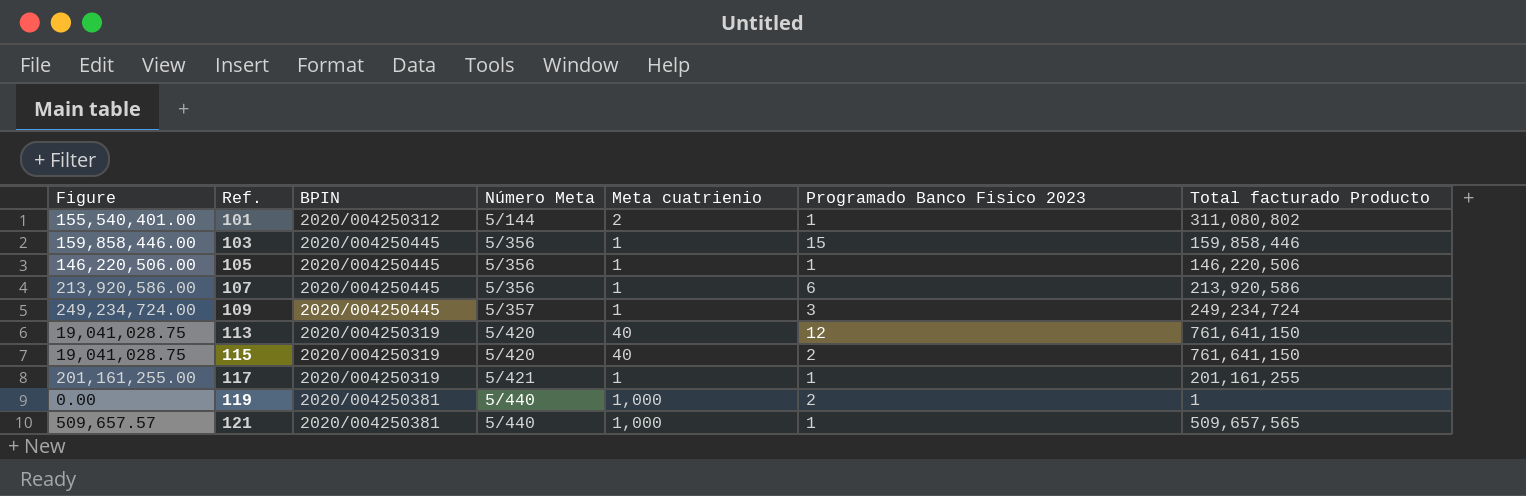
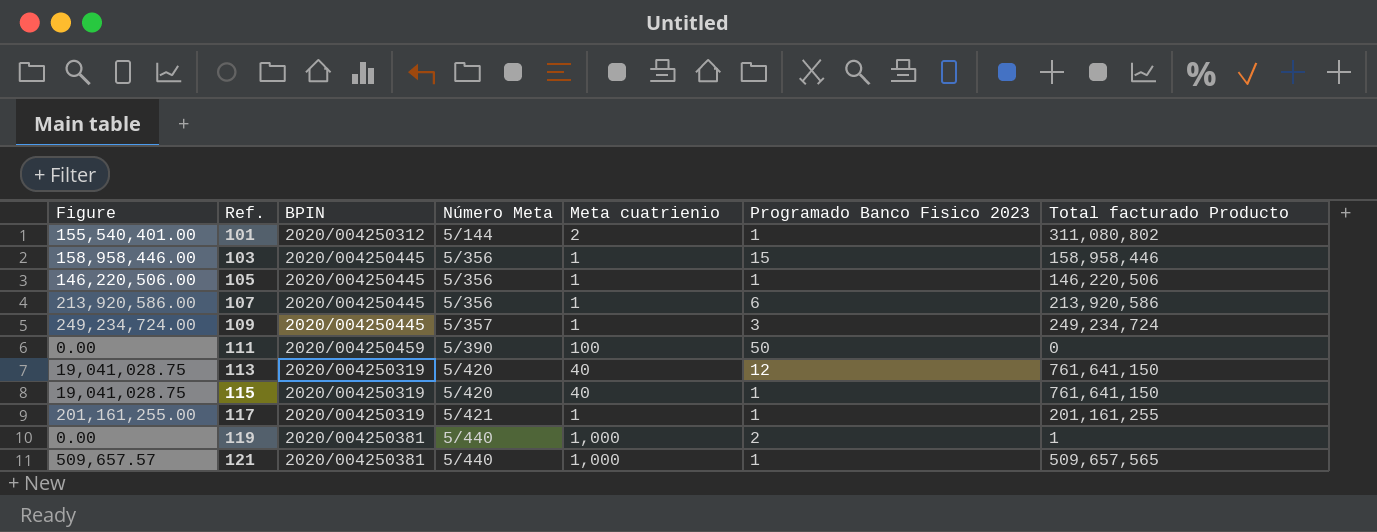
103 | Figure: 159,858,446.00 -> 158,958,446.00
103 | Total facturado Producto: 159,858,446 -> 158,958,446
row 111: none -> 0.00 | 2020/004250459 | 5/390 | 100 | 50 | 0
115 | Programado Banco Fisico 2023: 2 -> 1

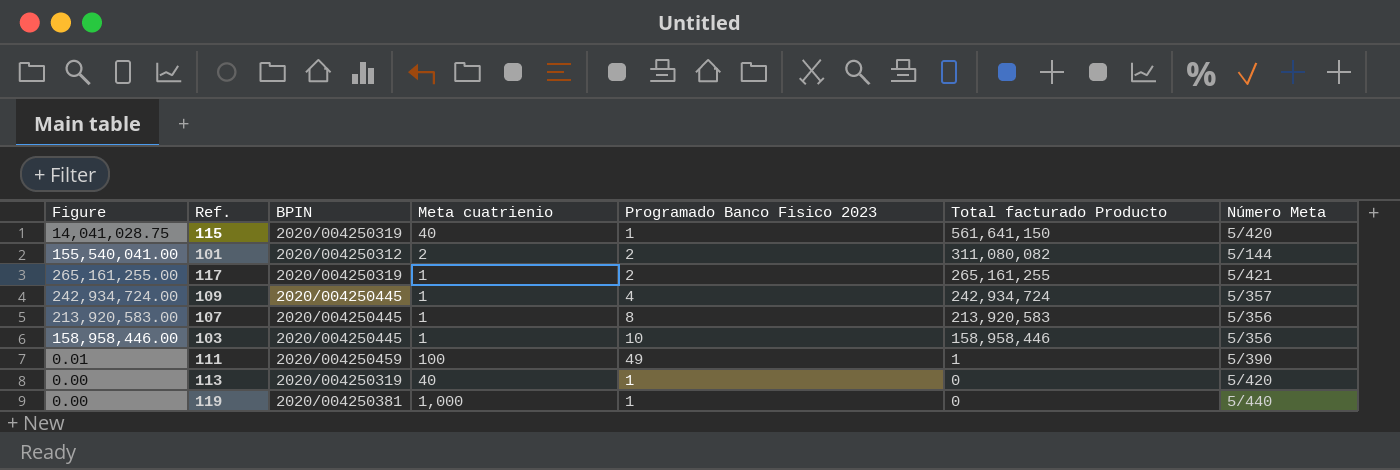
row order: Ref. ascending -> Total facturado Producto descending
column Número Meta | position: 4 -> 7
row 105: 146,220,506.00 | 2020/004250445 | 5/356 | 1 | 1 | 146,220,506 -> none
row 121: 509,657.57 | 2020/004250381 | 5/440 | 1,000 | 1 | 509,657,565 -> none
115 | Figure: 19,041,028.75 -> 14,041,028.75
115 | Total facturado Producto: 761,641,150 -> 561,641,150
101 | Figure: 155,540,401.00 -> 155,540,041.00
101 | Programado Banco Fisico 2023: 1 -> 2
101 | Total facturado Producto: 311,080,802 -> 311,080,082
117 | Figure: 201,161,255.00 -> 265,161,255.00
117 | Programado Banco Fisico 2023: 1 -> 2
117 | Total facturado Producto: 201,161,255 -> 265,161,255
109 | Figure: 249,234,724.00 -> 242,934,724.00
109 | Programado Banco Fisico 2023: 3 -> 4
109 | Total facturado Producto: 249,234,724 -> 242,934,724
107 | Figure: 213,920,586.00 -> 213,920,583.00
107 | Programado Banco Fisico 2023: 6 -> 8
107 | Total facturado Producto: 213,920,586 -> 213,920,583
103 | Programado Banco Fisico 2023: 15 -> 10
111 | Figure: 0.00 -> 0.01
111 | Programado Banco Fisico 2023: 50 -> 49
111 | Total facturado Producto: 0 -> 1
113 | Figure: 19,041,028.75 -> 0.00
113 | Programado Banco Fisico 2023: 12 -> 1
113 | Total facturado Producto: 761,641,150 -> 0
119 | Programado Banco Fisico 2023: 2 -> 1
119 | Total facturado Producto: 1 -> 0

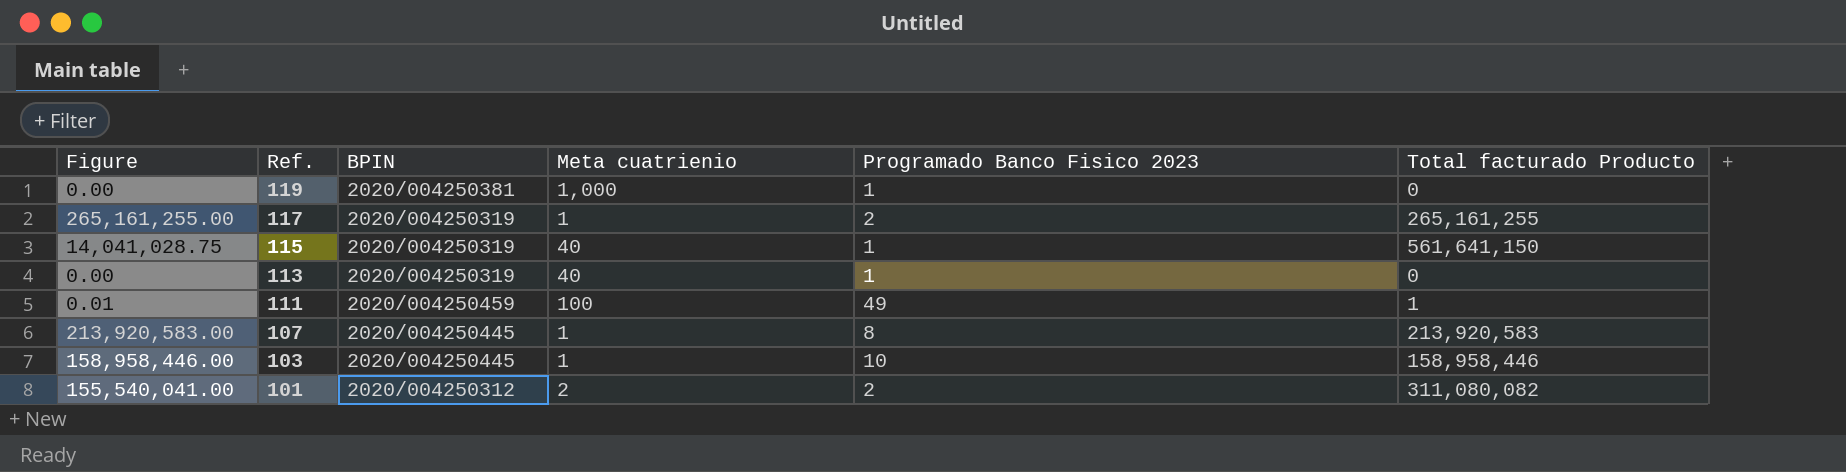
row order: Total facturado Producto descending -> Ref. descending
column Número Meta | position: 7 -> none
row 109: 242,934,724.00 | 2020/004250445 | 1 | 4 | 242,934,724 | 5/357 -> none

